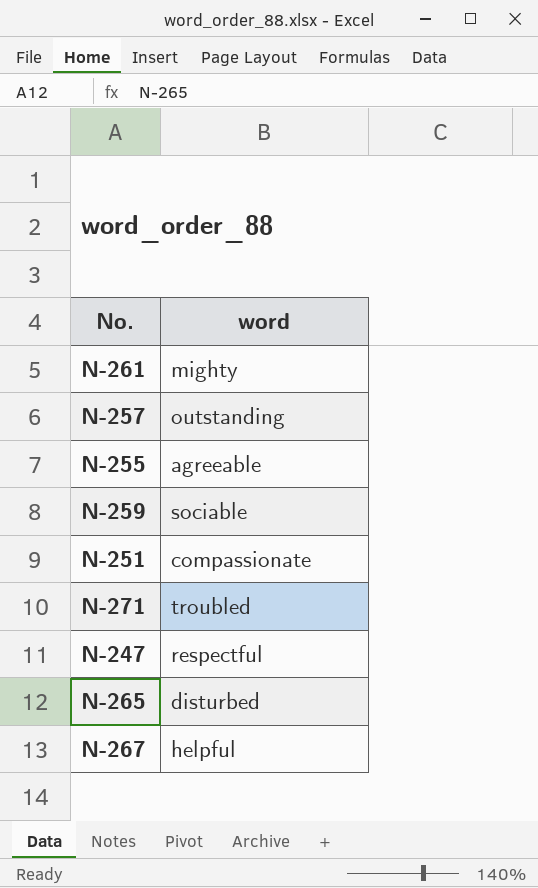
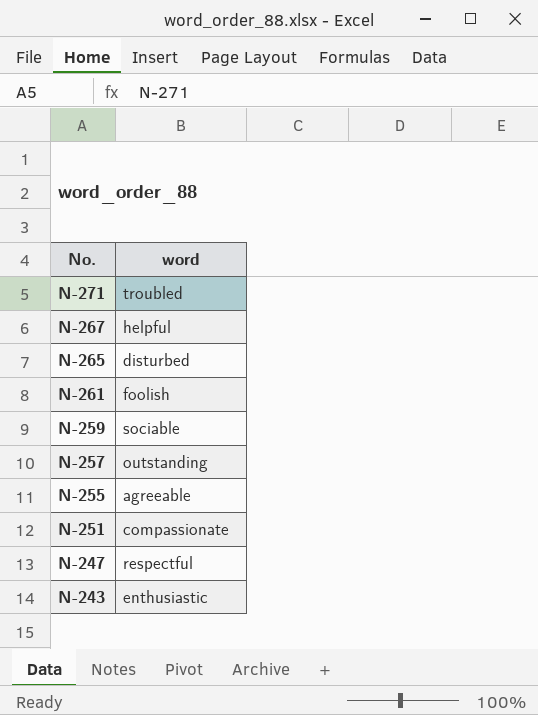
row order: none -> No. descending
N-261 | word: mighty -> foolish
row N-243: none -> enthusiastic

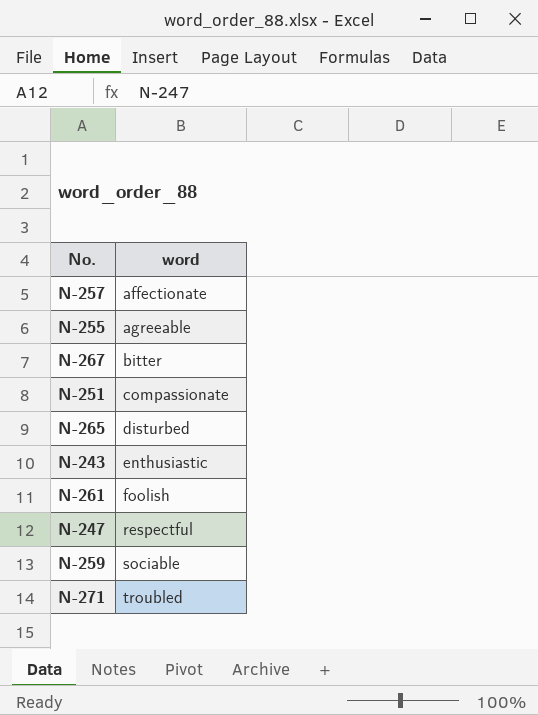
row order: No. descending -> word ascending
N-257 | word: outstanding -> affectionate
N-267 | word: helpful -> bitter

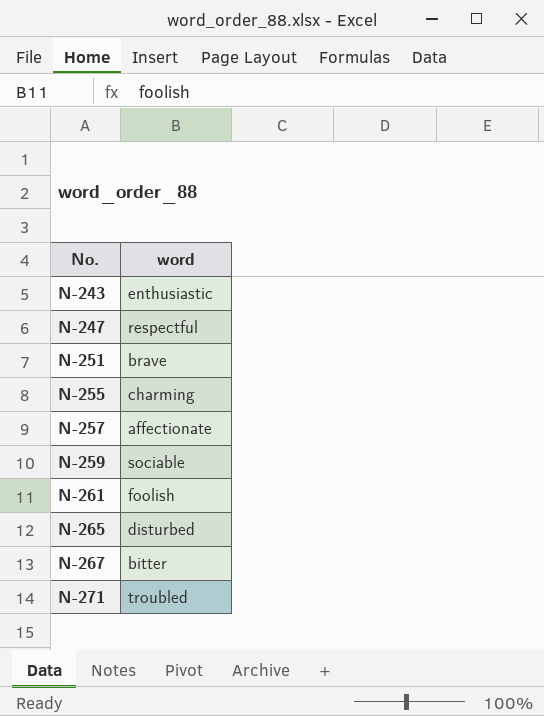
row order: word ascending -> No. ascending
N-251 | word: compassionate -> brave
N-255 | word: agreeable -> charming

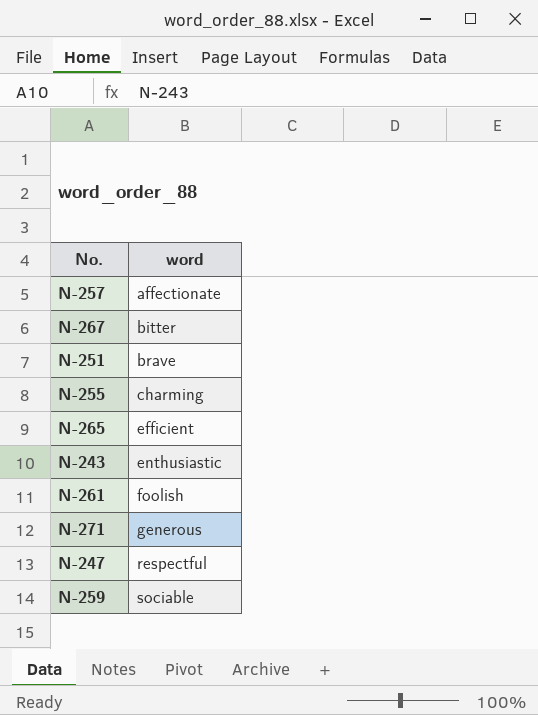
row order: No. ascending -> word ascending
N-265 | word: disturbed -> efficient
N-271 | word: troubled -> generous

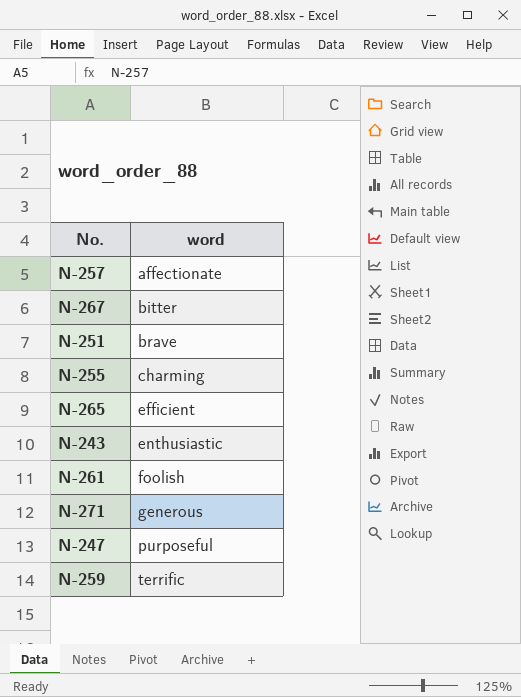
N-247 | word: respectful -> purposeful
N-259 | word: sociable -> terrific

